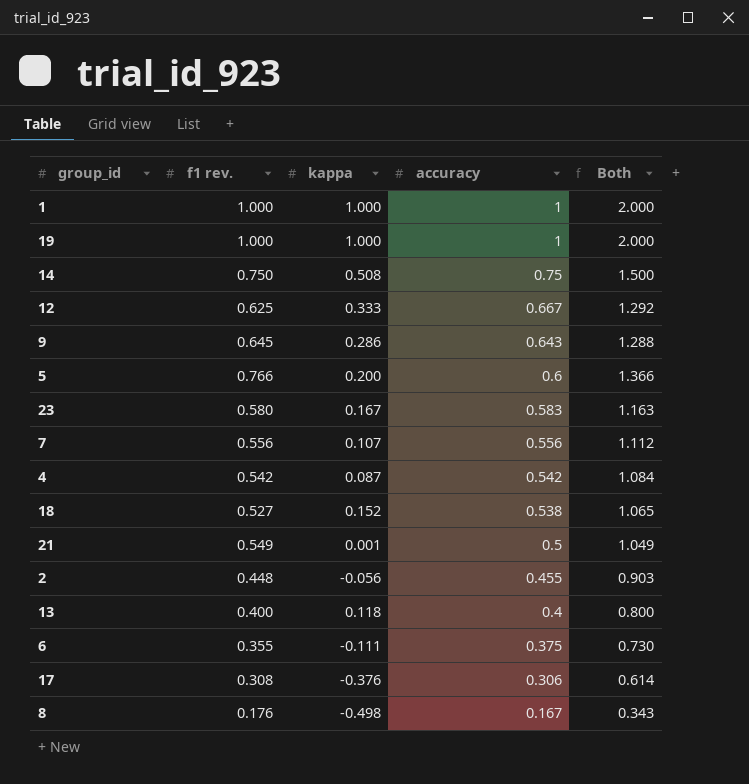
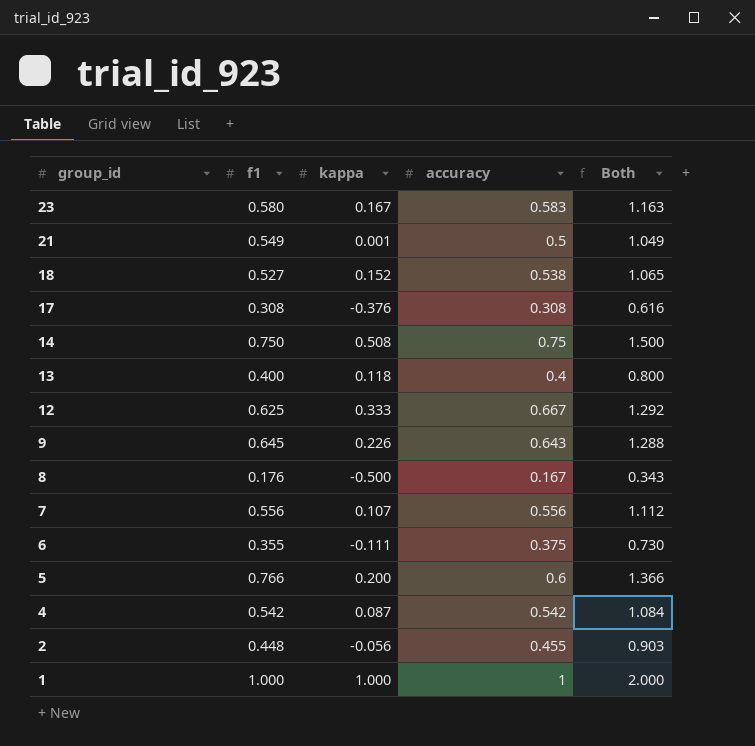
row order: accuracy descending -> group_id descending
column name: f1 rev. -> f1
row 19: 1.000 | 1.000 | 1 | 2.000 -> none
17 | accuracy: 0.306 -> 0.308
17 | Both: 0.614 -> 0.616
9 | kappa: 0.286 -> 0.226
8 | kappa: -0.498 -> -0.500

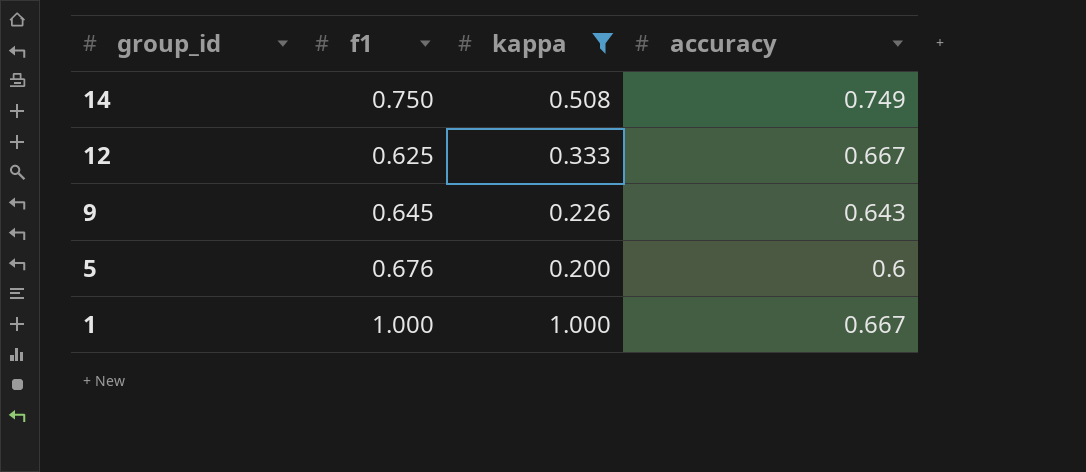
filter: none -> kappa >= 0.200
column Both | formula: [f1] + [accuracy] -> none
14 | accuracy: 0.75 -> 0.749
5 | f1: 0.766 -> 0.676
1 | accuracy: 1 -> 0.667

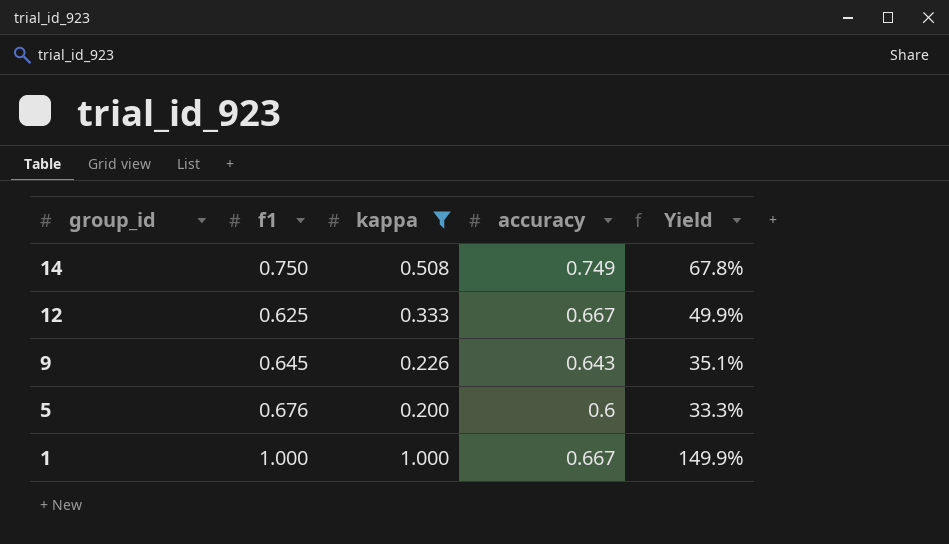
column Yield | formula: none -> [kappa] / [accuracy]

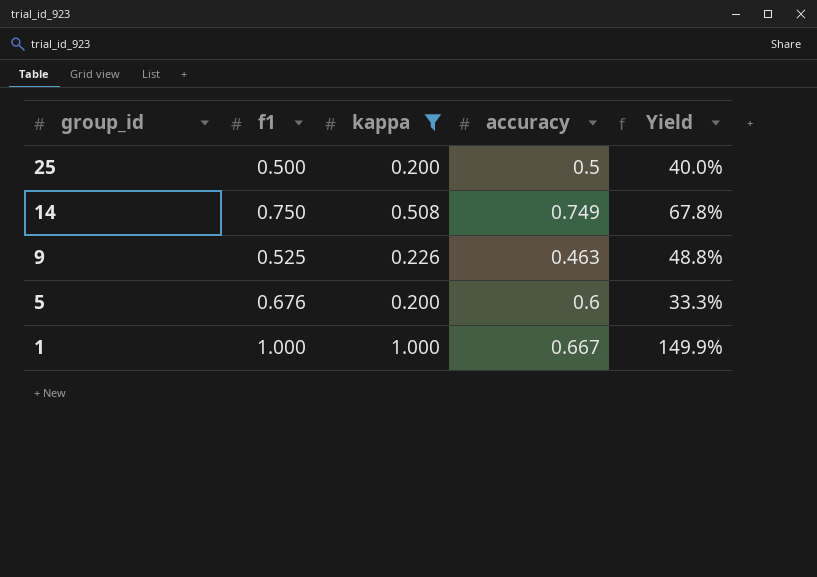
row 12: 0.625 | 0.333 | 0.667 | 49.9% -> none
row 25: none -> 0.500 | 0.200 | 0.5 | 40.0%
9 | f1: 0.645 -> 0.525
9 | accuracy: 0.643 -> 0.463
9 | Yield: 35.1% -> 48.8%

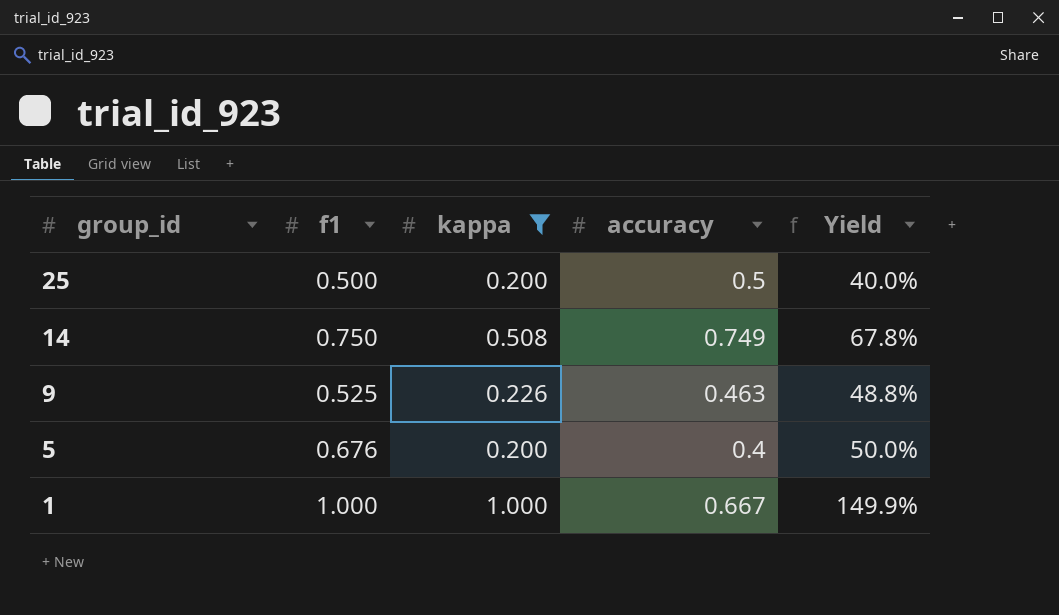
5 | accuracy: 0.6 -> 0.4
5 | Yield: 33.3% -> 50.0%

